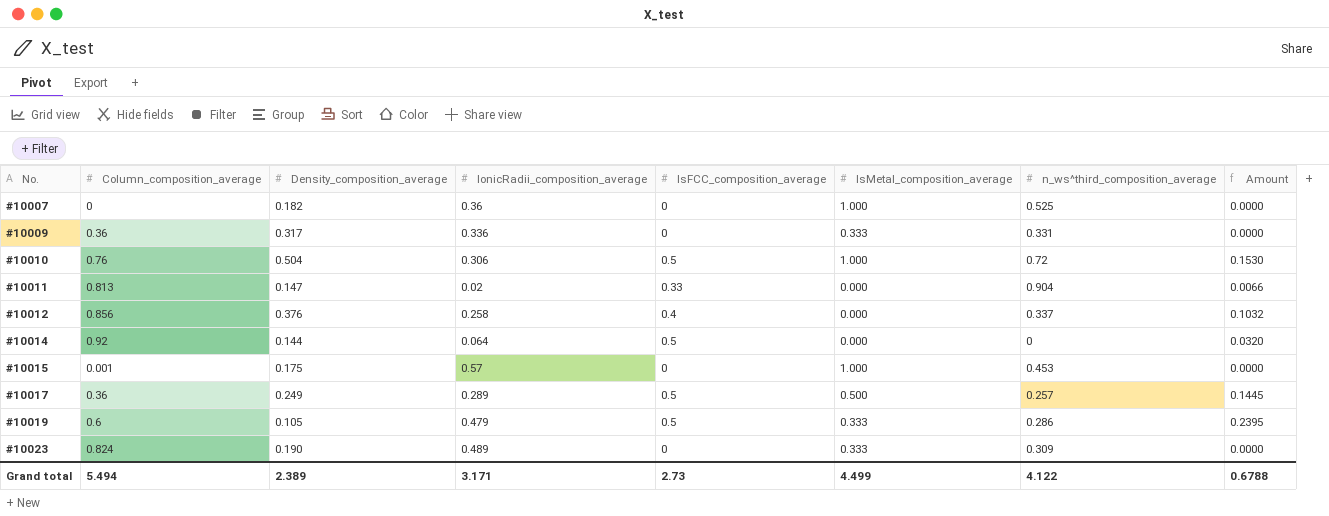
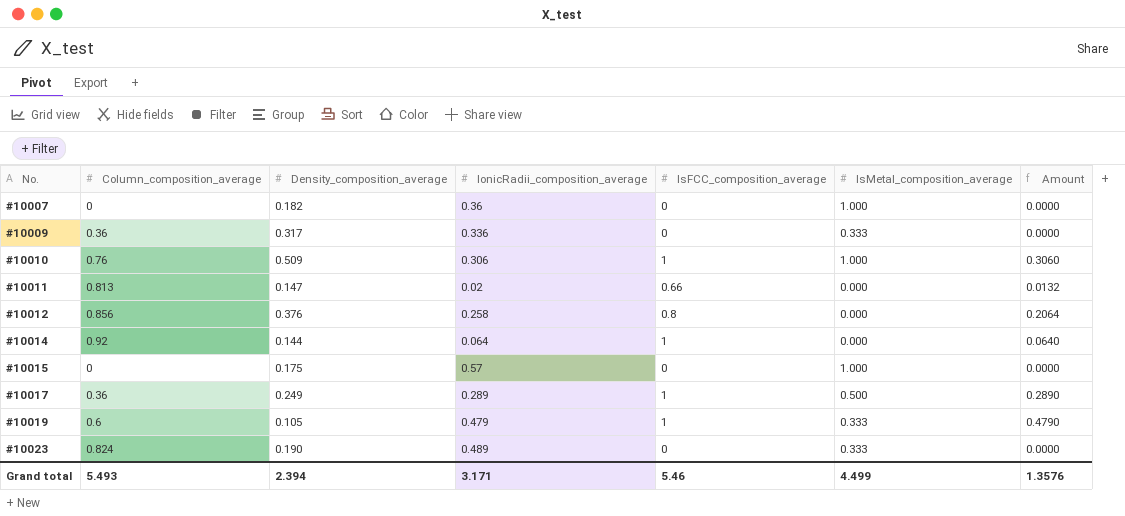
column n_ws^third_composition_average | position: 7 -> none
#10010 | Density_composition_average: 0.504 -> 0.509
#10010 | IsFCC_composition_average: 0.5 -> 1
#10010 | Amount: 0.1530 -> 0.3060
#10011 | IsFCC_composition_average: 0.33 -> 0.66
#10011 | Amount: 0.0066 -> 0.0132
#10012 | IsFCC_composition_average: 0.4 -> 0.8
#10012 | Amount: 0.1032 -> 0.2064
#10014 | IsFCC_composition_average: 0.5 -> 1
#10014 | Amount: 0.0320 -> 0.0640
#10015 | Column_composition_average: 0.001 -> 0
#10017 | IsFCC_composition_average: 0.5 -> 1
#10017 | Amount: 0.1445 -> 0.2890
#10019 | IsFCC_composition_average: 0.5 -> 1
#10019 | Amount: 0.2395 -> 0.4790
Grand total | Column_composition_average: 5.494 -> 5.493
Grand total | Density_composition_average: 2.389 -> 2.394
Grand total | IsFCC_composition_average: 2.73 -> 5.46
Grand total | Amount: 0.6788 -> 1.3576

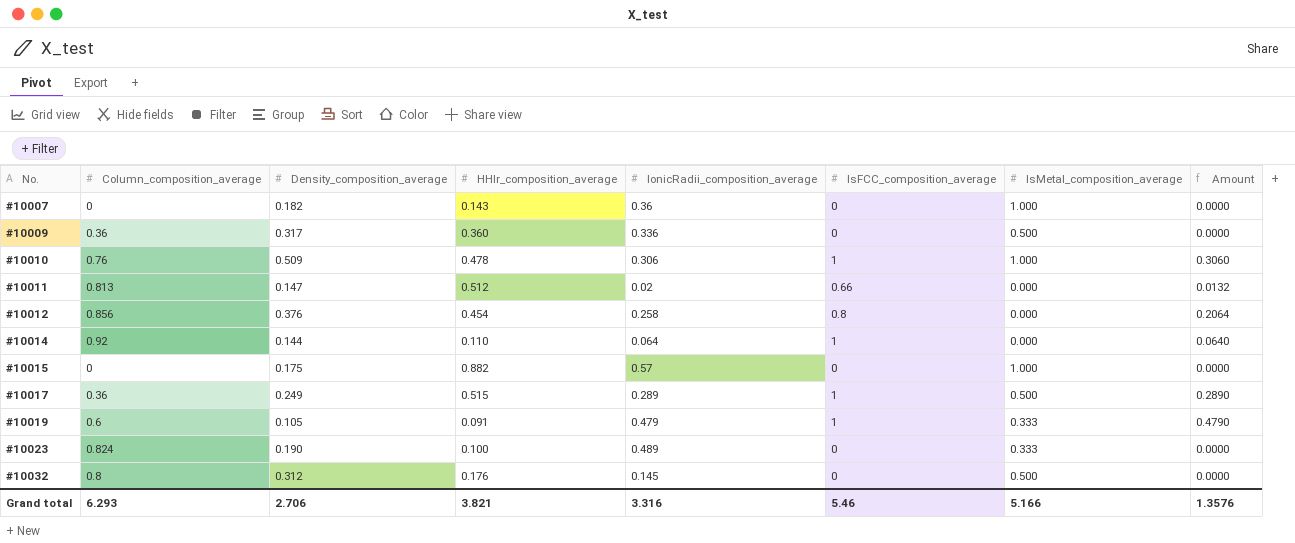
column HHIr_composition_average | position: none -> 4
#10009 | IsMetal_composition_average: 0.333 -> 0.500
row #10032: none -> 0.8 | 0.312 | 0.176 | 0.145 | 0 | 0.500 | 0.0000
Grand total | Column_composition_average: 5.493 -> 6.293
Grand total | Density_composition_average: 2.394 -> 2.706
Grand total | IonicRadii_composition_average: 3.171 -> 3.316
Grand total | IsMetal_composition_average: 4.499 -> 5.166

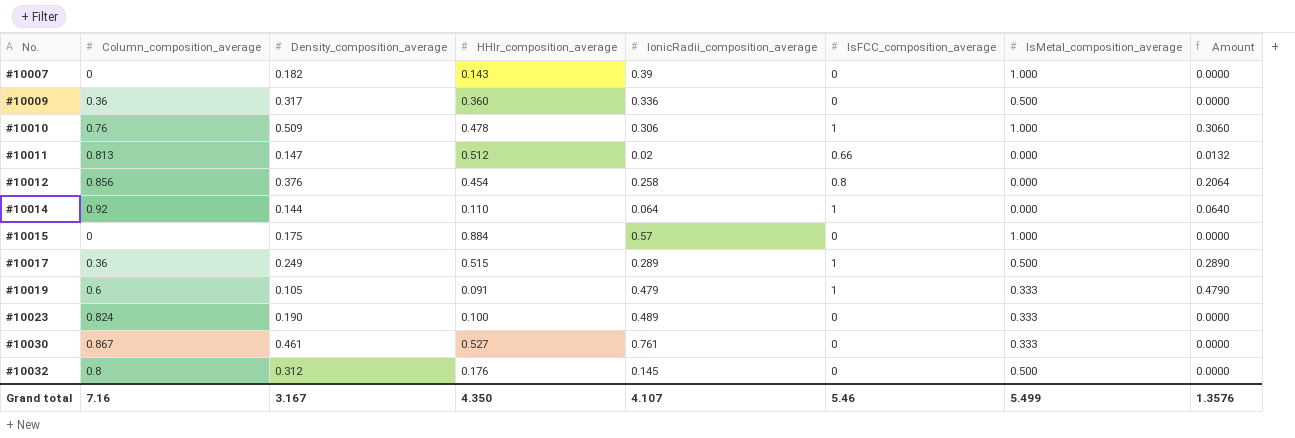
#10007 | IonicRadii_composition_average: 0.36 -> 0.39
#10015 | HHIr_composition_average: 0.882 -> 0.884
row #10030: none -> 0.867 | 0.461 | 0.527 | 0.761 | 0 | 0.333 | 0.0000
Grand total | Column_composition_average: 6.293 -> 7.16
Grand total | Density_composition_average: 2.706 -> 3.167
Grand total | HHIr_composition_average: 3.821 -> 4.350
Grand total | IonicRadii_composition_average: 3.316 -> 4.107
Grand total | IsMetal_composition_average: 5.166 -> 5.499

